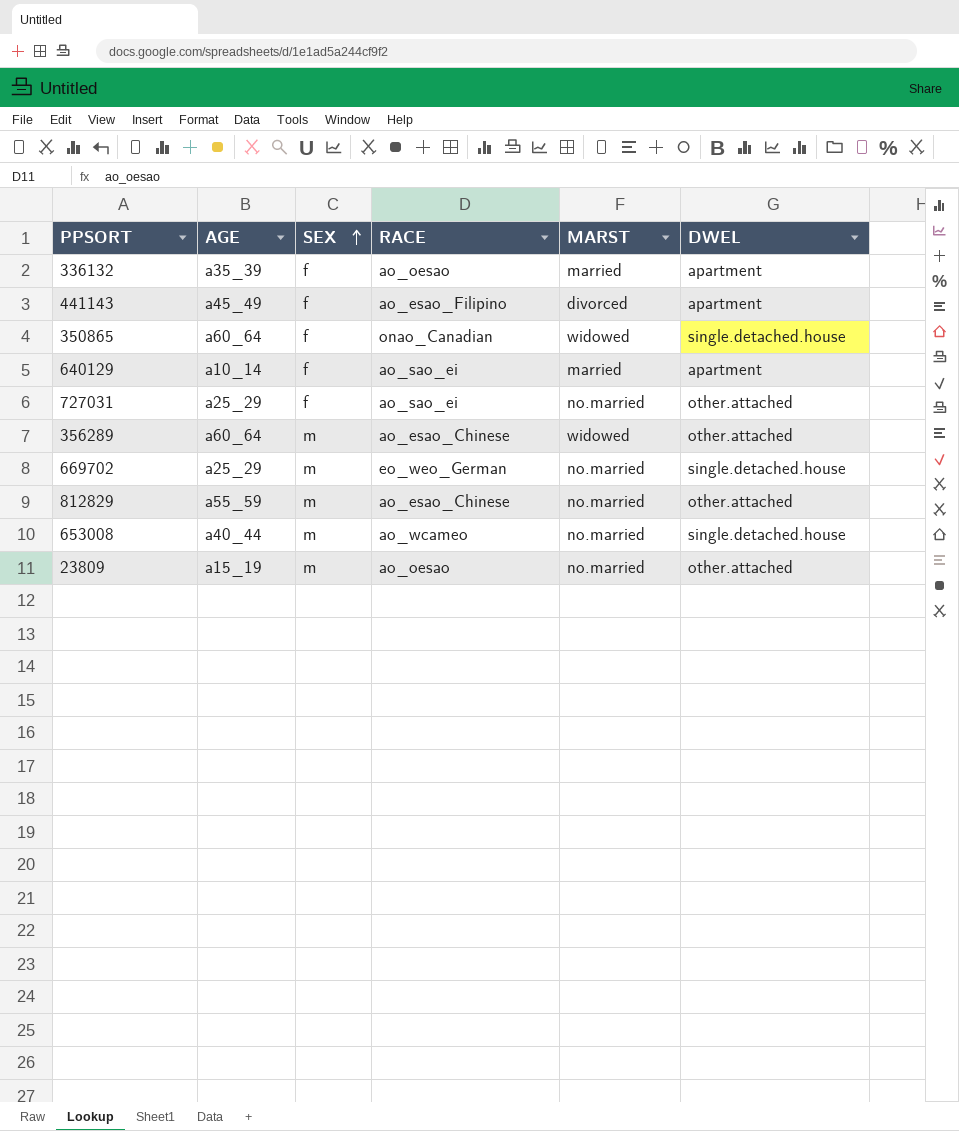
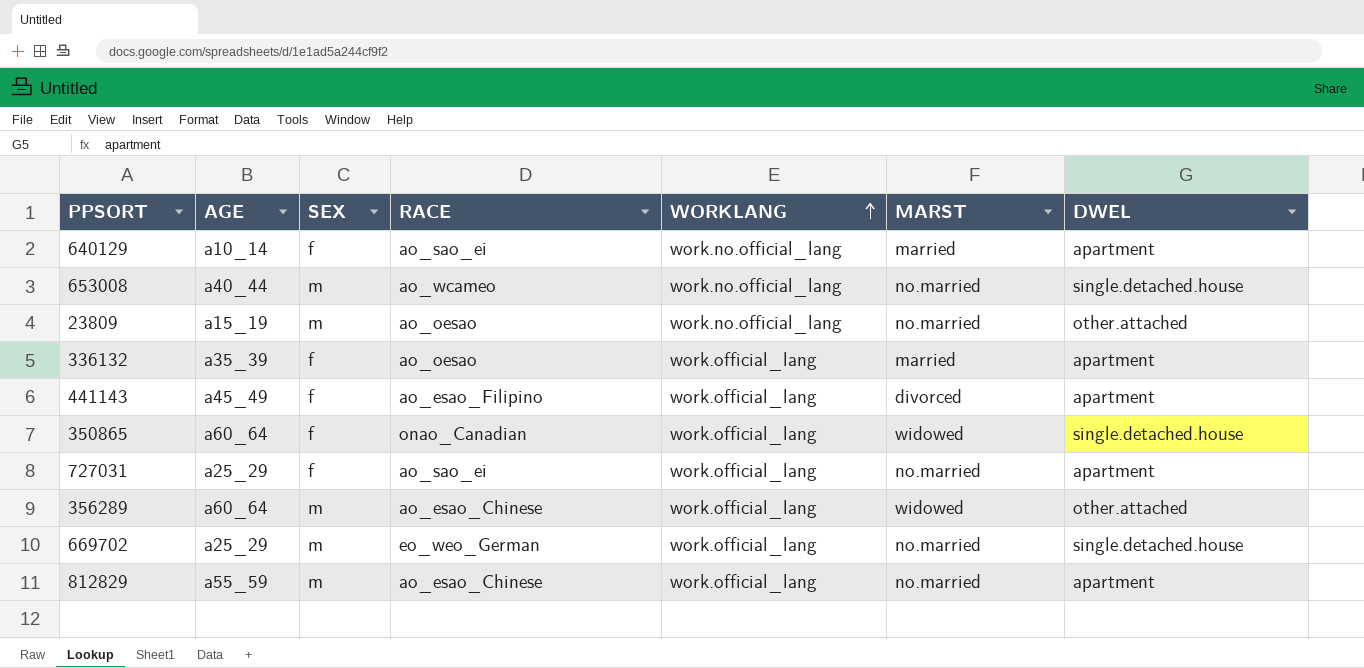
row order: SEX ascending -> WORKLANG ascending
column WORKLANG | position: none -> 5
727031 | DWEL: other.attached -> apartment
812829 | DWEL: other.attached -> apartment

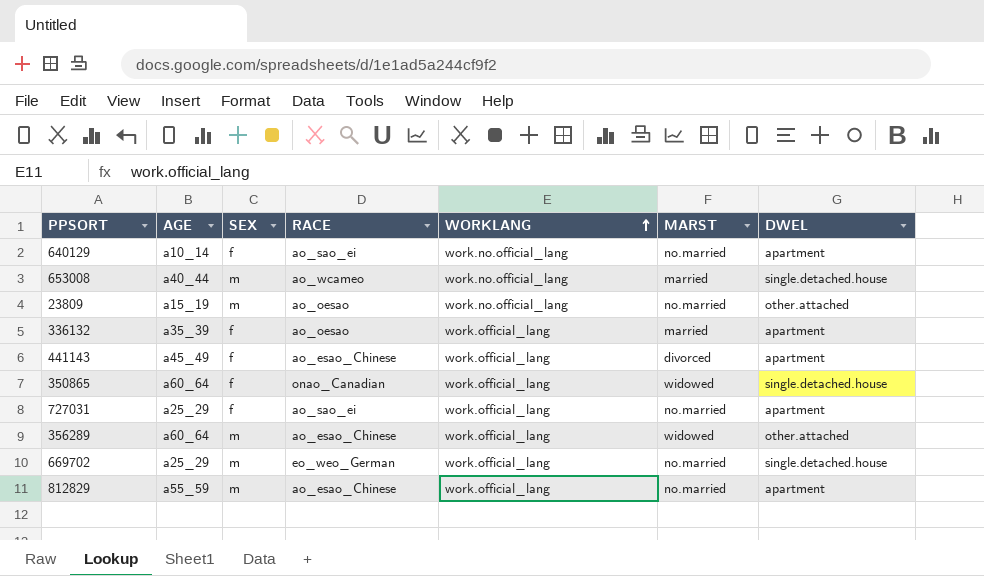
640129 | MARST: married -> no.married
653008 | MARST: no.married -> married
441143 | RACE: ao_esao_Filipino -> ao_esao_Chinese

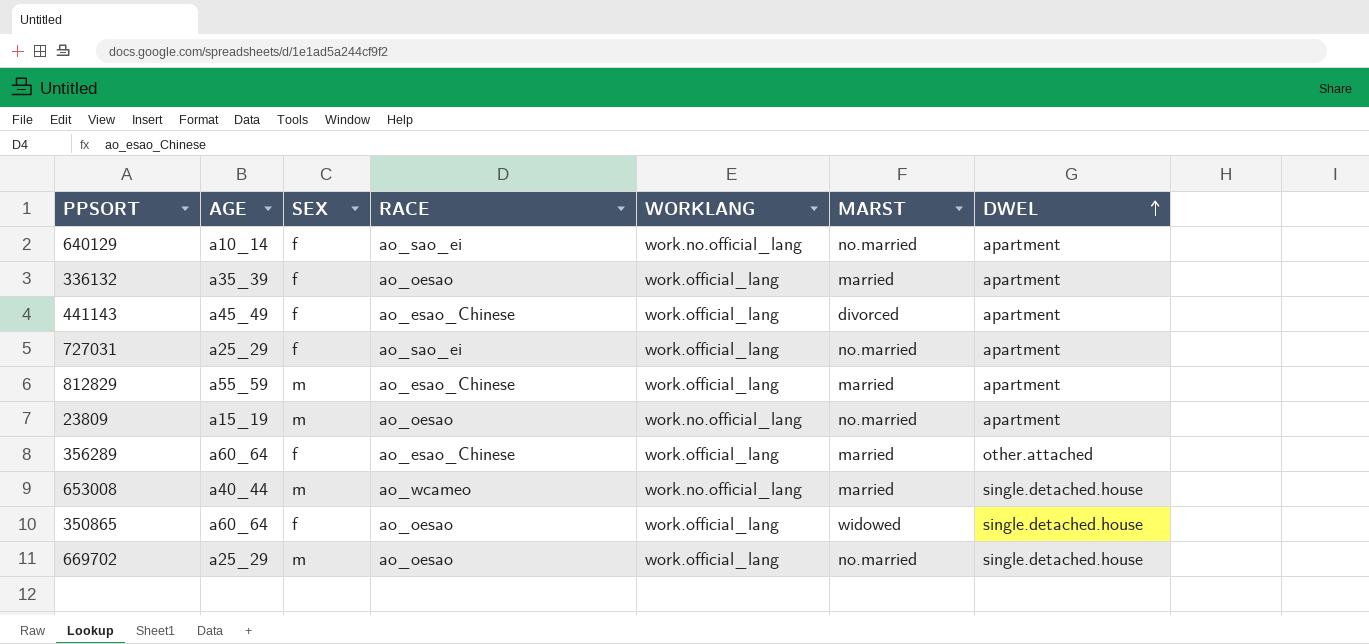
row order: WORKLANG ascending -> DWEL ascending
812829 | MARST: no.married -> married
23809 | DWEL: other.attached -> apartment
356289 | SEX: m -> f
356289 | MARST: widowed -> married
350865 | RACE: onao_Canadian -> ao_oesao
669702 | RACE: eo_weo_German -> ao_oesao

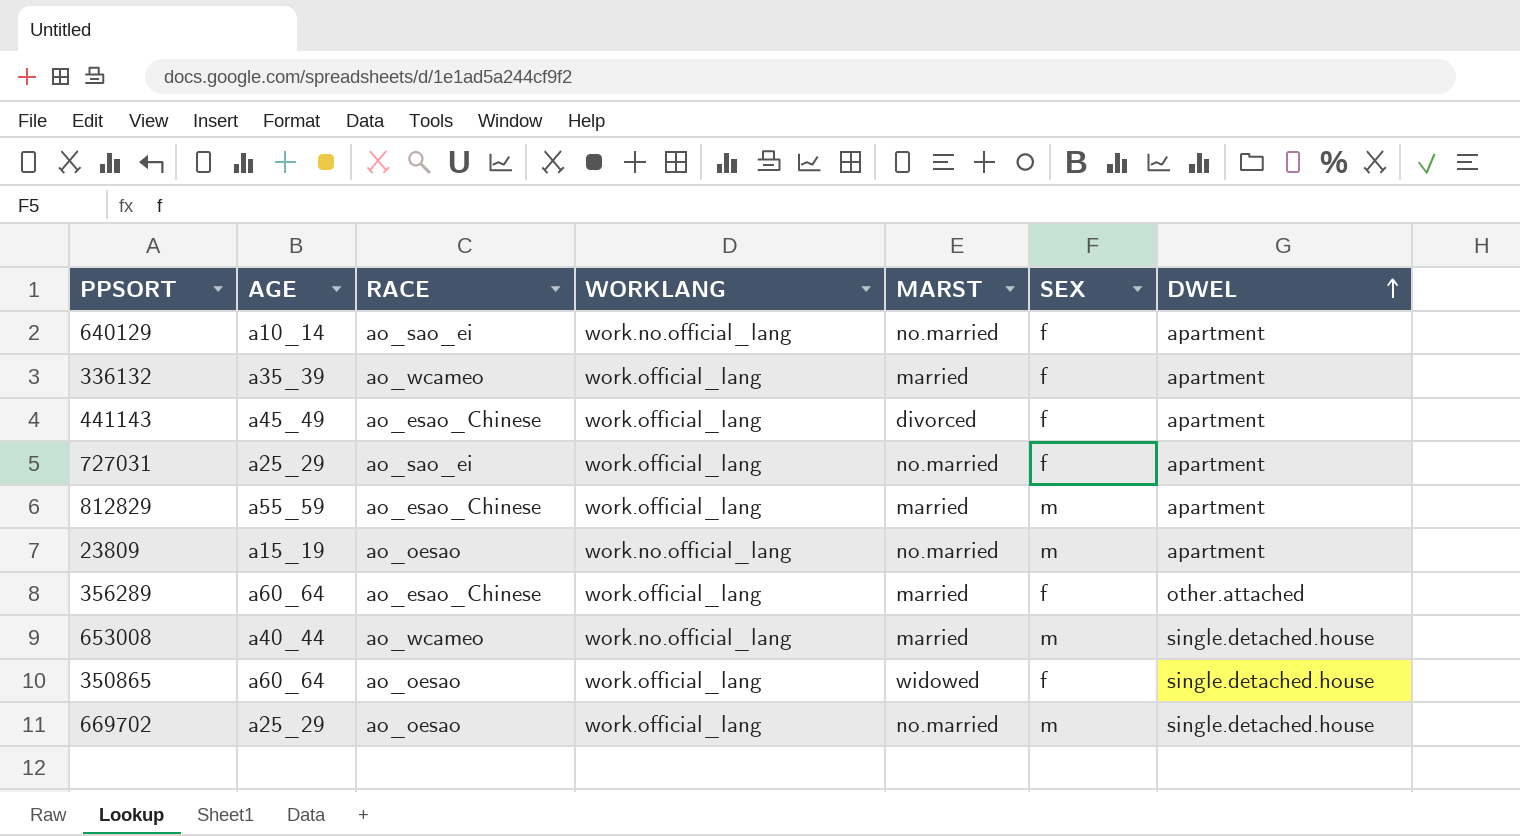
column SEX | position: 3 -> 6
336132 | RACE: ao_oesao -> ao_wcameo

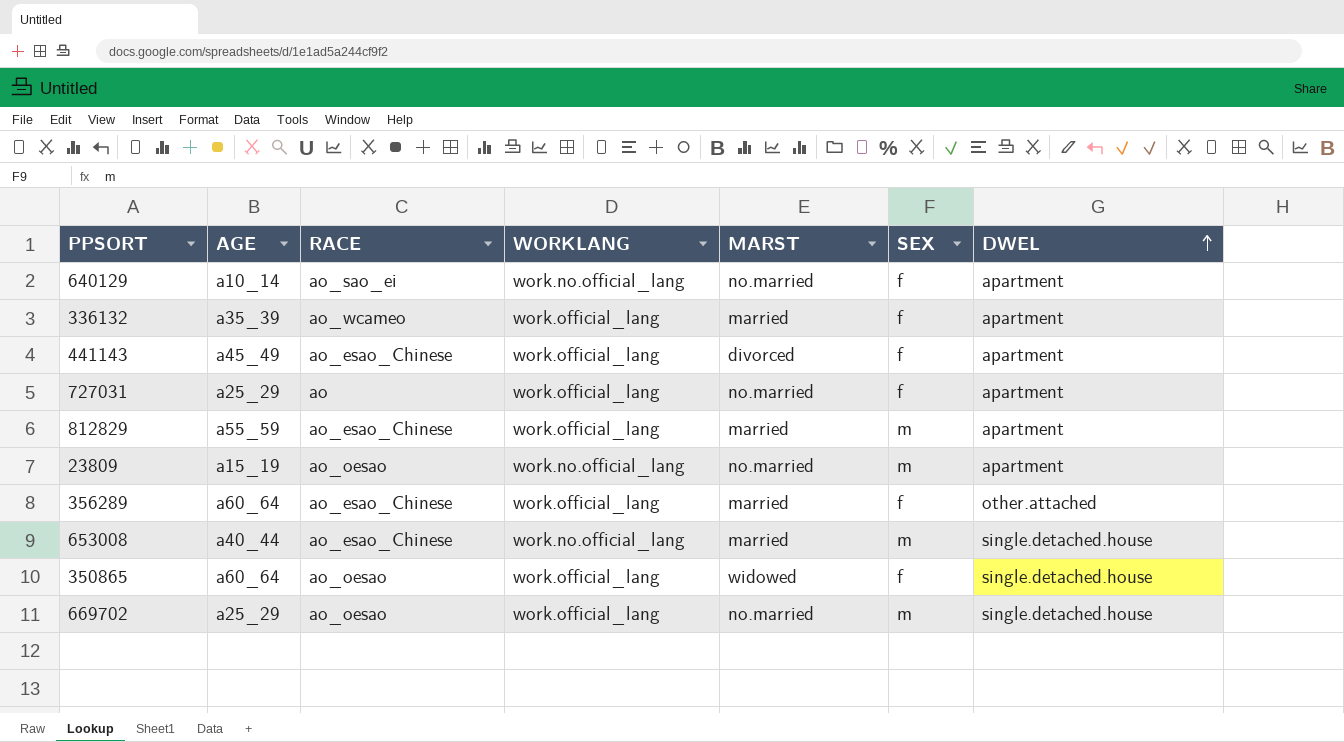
727031 | RACE: ao_sao_ei -> ao
653008 | RACE: ao_wcameo -> ao_esao_Chinese

